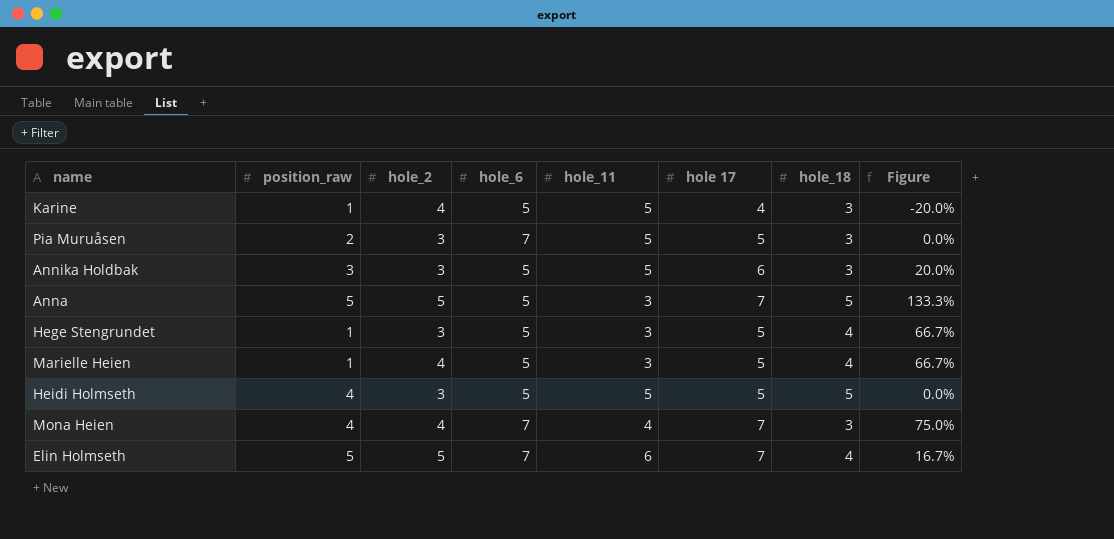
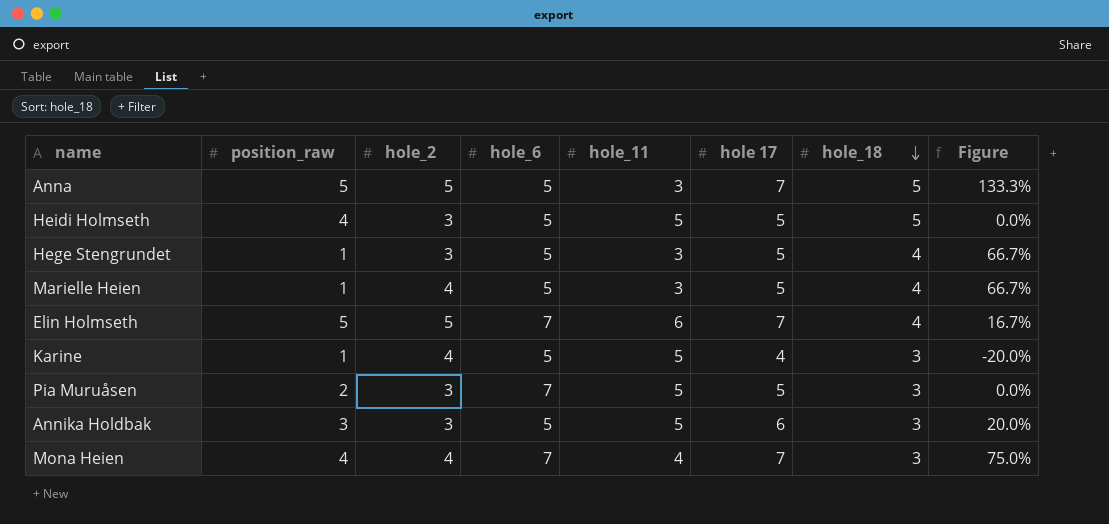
row order: none -> hole_18 descending

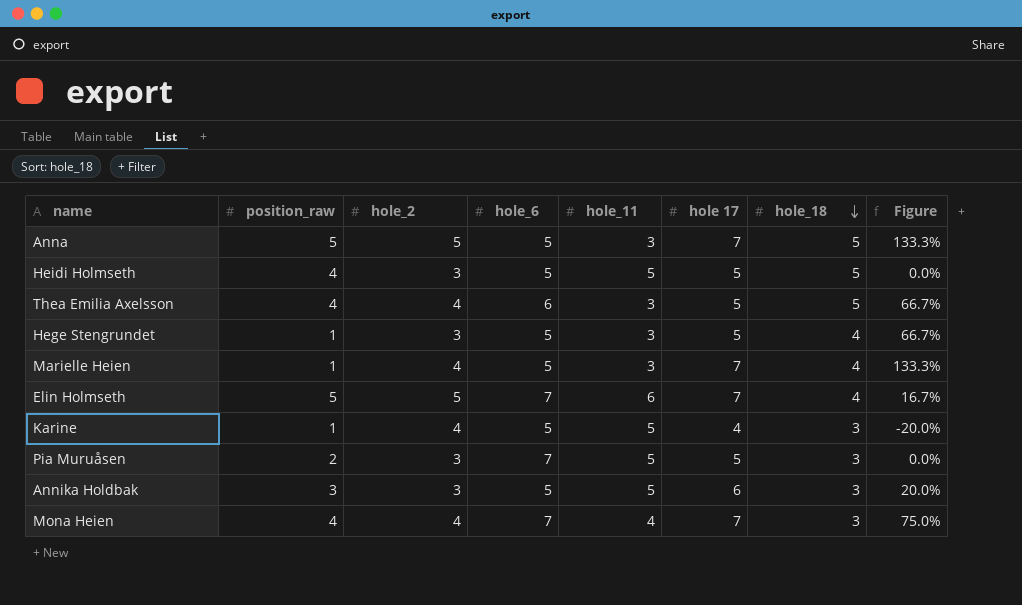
row Thea Emilia Axelsson: none -> 4 | 4 | 6 | 3 | 5 | 5 | 66.7%
Marielle Heien | hole 17: 5 -> 7
Marielle Heien | Figure: 66.7% -> 133.3%

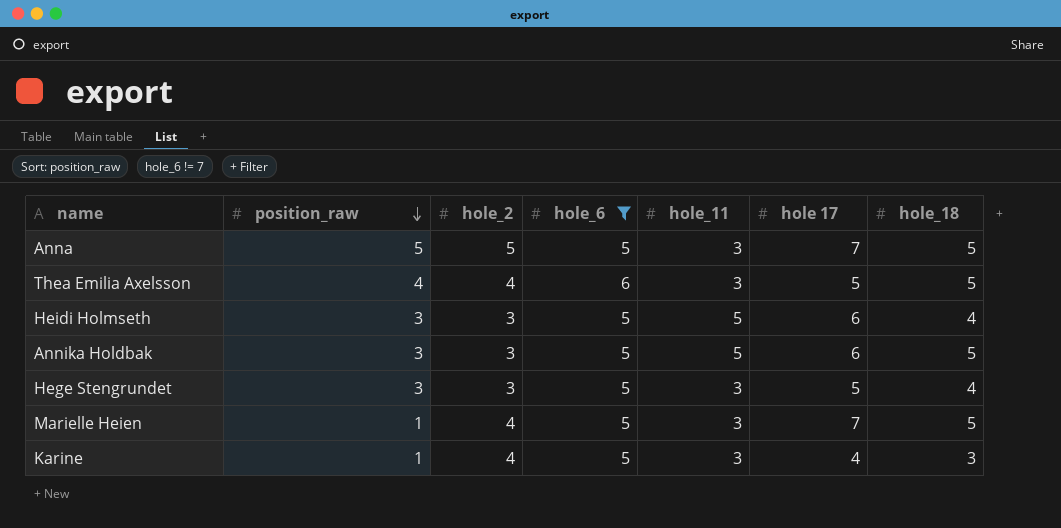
filter: none -> hole_6 != 7
row order: hole_18 descending -> position_raw descending
column Figure | formula: ([hole 17] - [hole_11]) / [hole_11] -> none
Heidi Holmseth | position_raw: 4 -> 3
Heidi Holmseth | hole 17: 5 -> 6
Heidi Holmseth | hole_18: 5 -> 4
Annika Holdbak | hole_18: 3 -> 5
Hege Stengrundet | position_raw: 1 -> 3
Marielle Heien | hole_18: 4 -> 5
Karine | hole_11: 5 -> 3

